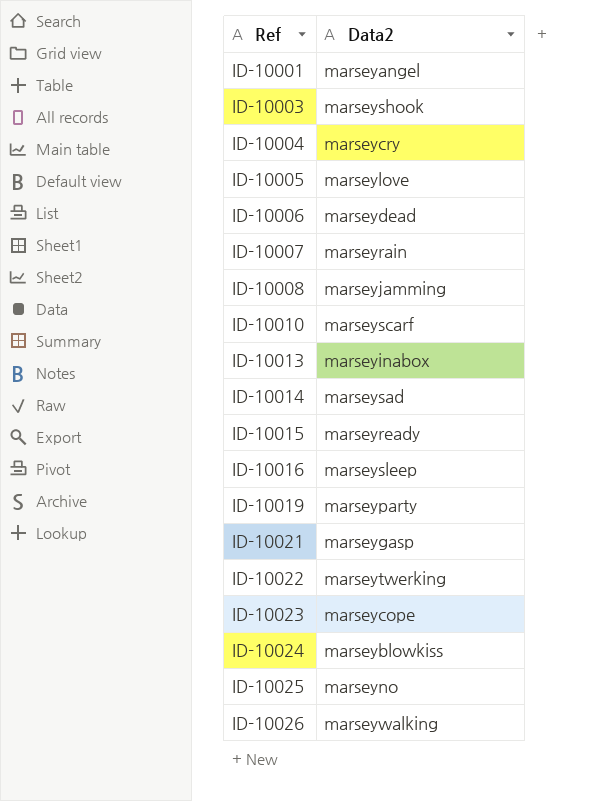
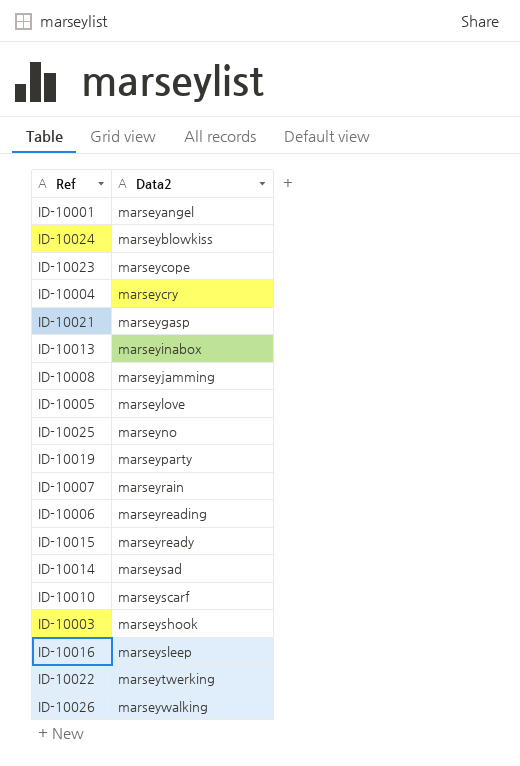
row order: Ref ascending -> Data2 ascending
ID-10006 | Data2: marseydead -> marseyreading

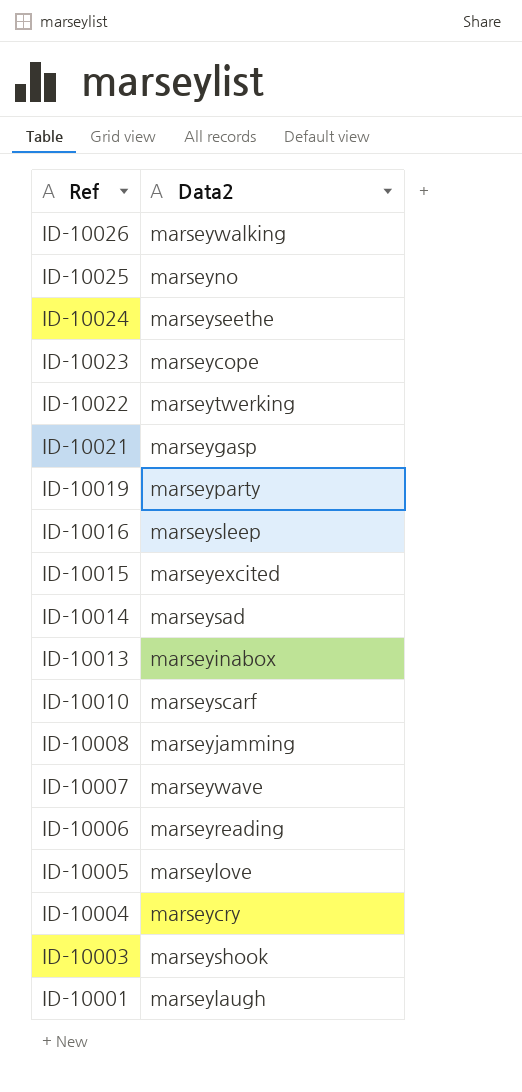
row order: Data2 ascending -> Ref descending
ID-10024 | Data2: marseyblowkiss -> marseyseethe
ID-10015 | Data2: marseyready -> marseyexcited
ID-10007 | Data2: marseyrain -> marseywave
ID-10001 | Data2: marseyangel -> marseylaugh

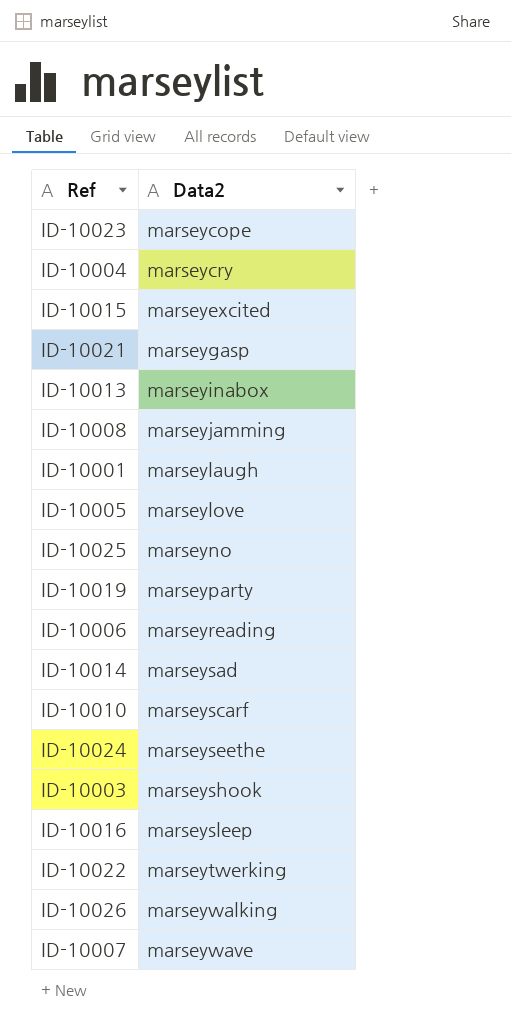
row order: Ref descending -> Data2 ascending

